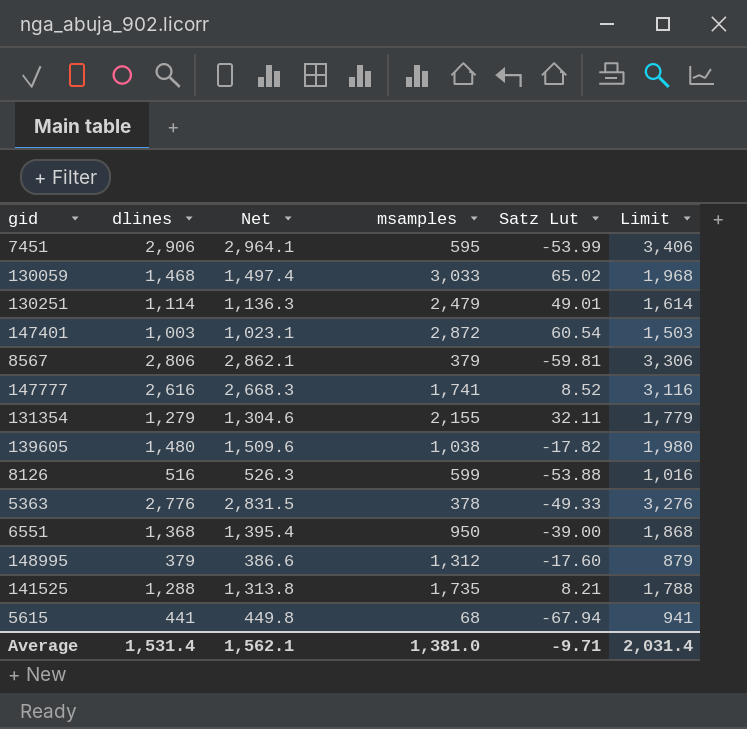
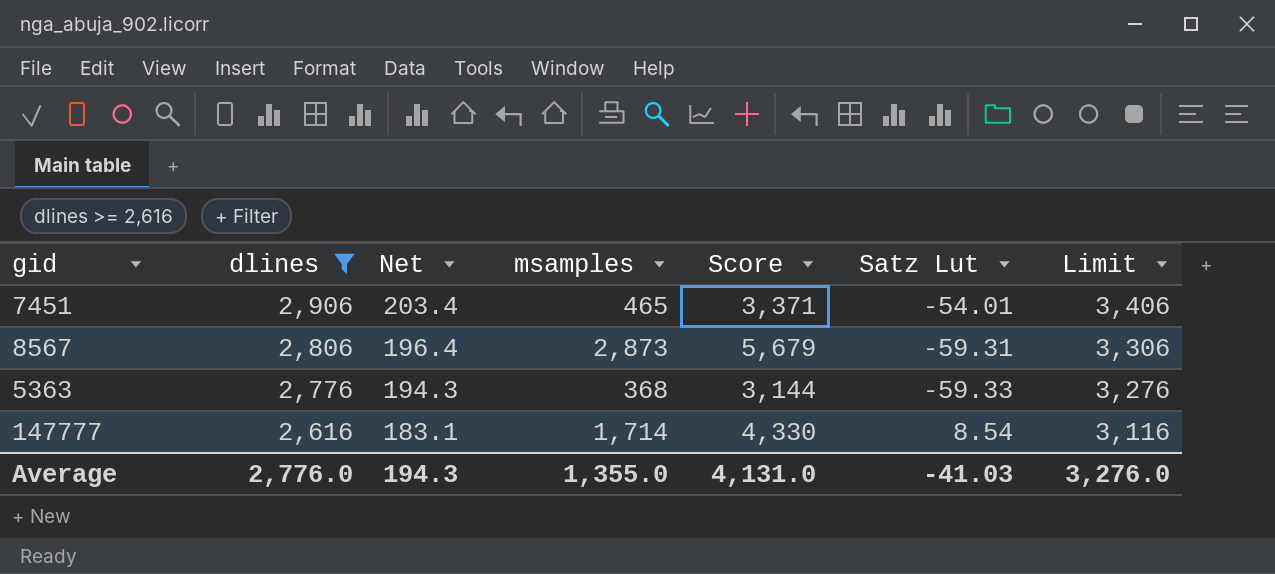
filter: none -> dlines >= 2,616
row order: none -> dlines descending
column Net | formula: [dlines] * 1.02 -> [dlines] * 0.07
column Score | formula: none -> [dlines] + [msamples]
7451 | msamples: 595 -> 465
7451 | Satz Lut: -53.99 -> -54.01
8567 | msamples: 379 -> 2,873
8567 | Satz Lut: -59.81 -> -59.31
5363 | msamples: 378 -> 368
5363 | Satz Lut: -49.33 -> -59.33
147777 | msamples: 1,741 -> 1,714
147777 | Satz Lut: 8.52 -> 8.54
Average | dlines: 1,531.4 -> 2,776.0
Average | Net: 1,562.1 -> 194.3
Average | msamples: 1,381.0 -> 1,355.0
Average | Satz Lut: -9.71 -> -41.03
Average | Limit: 2,031.4 -> 3,276.0

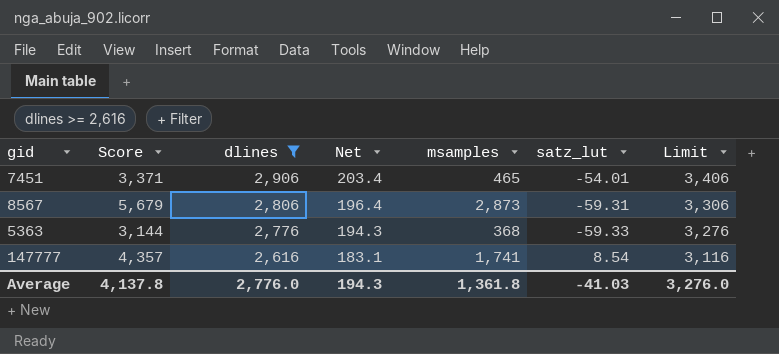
column Score | position: 5 -> 2
column name: Satz Lut -> satz_lut
147777 | Score: 4,330 -> 4,357
147777 | msamples: 1,714 -> 1,741
Average | Score: 4,131.0 -> 4,137.8
Average | msamples: 1,355.0 -> 1,361.8

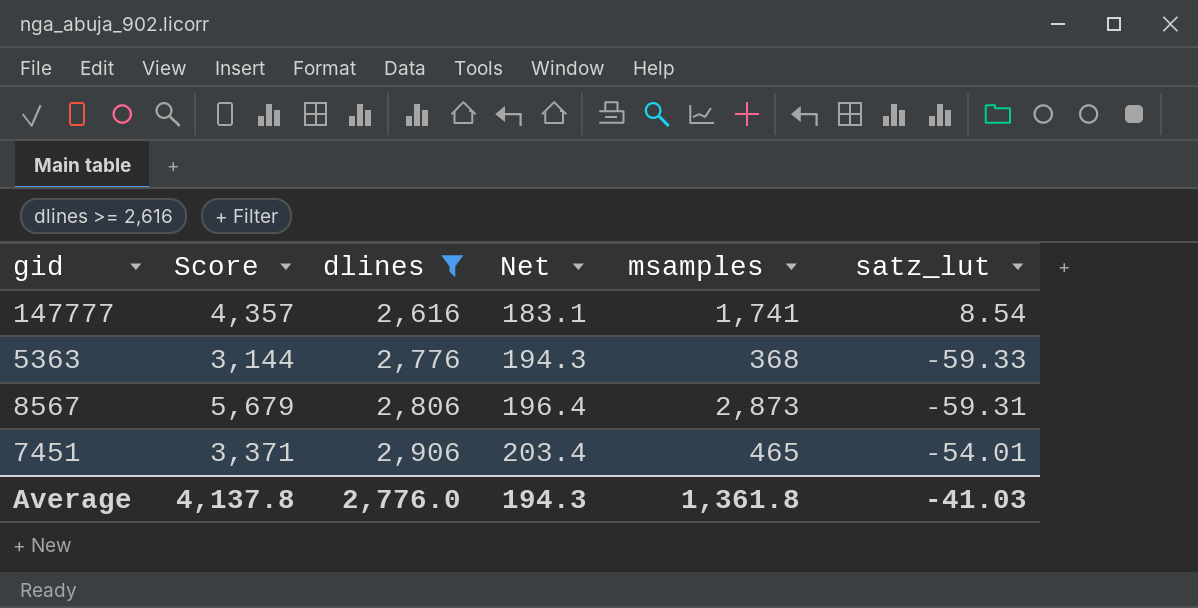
row order: dlines descending -> dlines ascending
column Limit | formula: [dlines] + 500 -> none

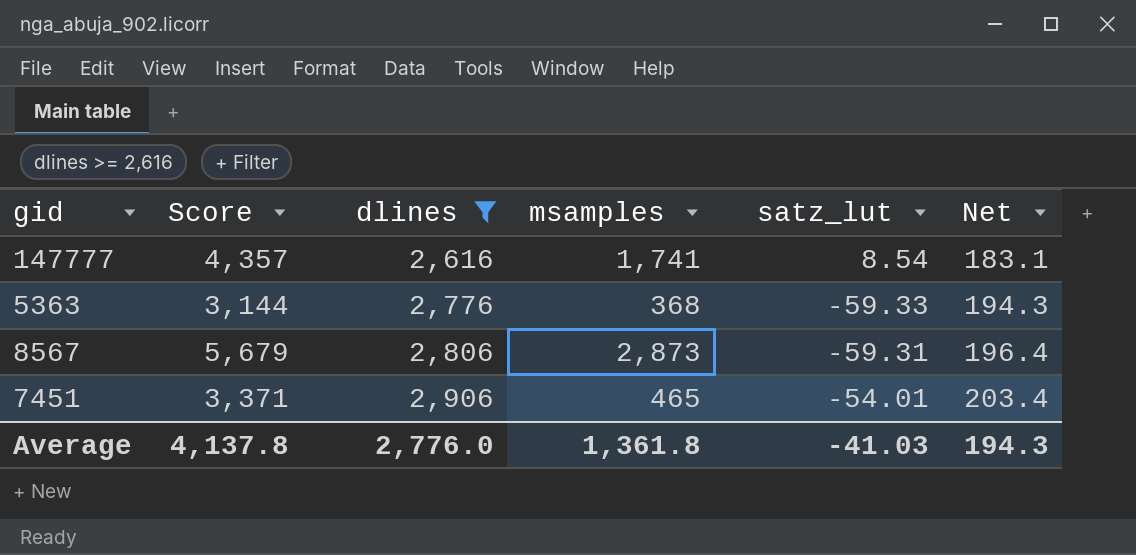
column Net | position: 4 -> 6

